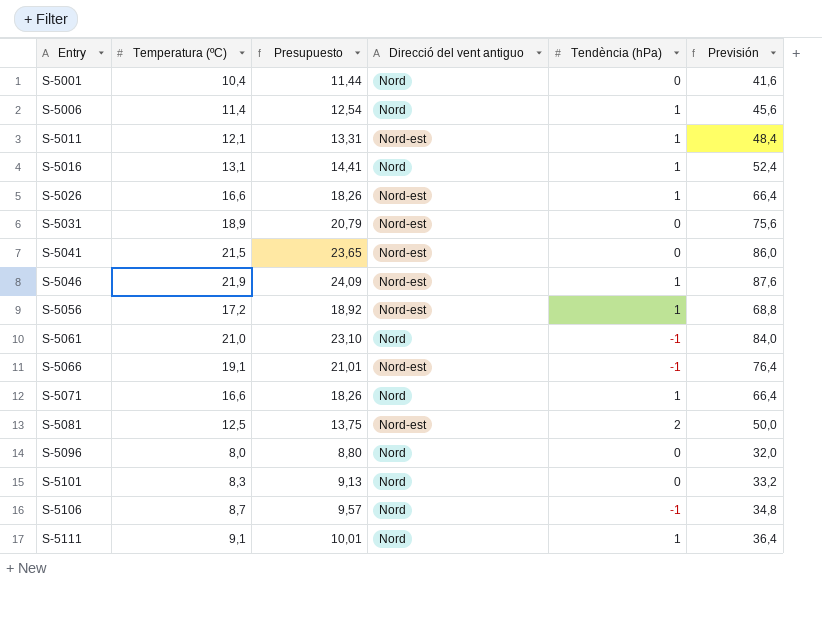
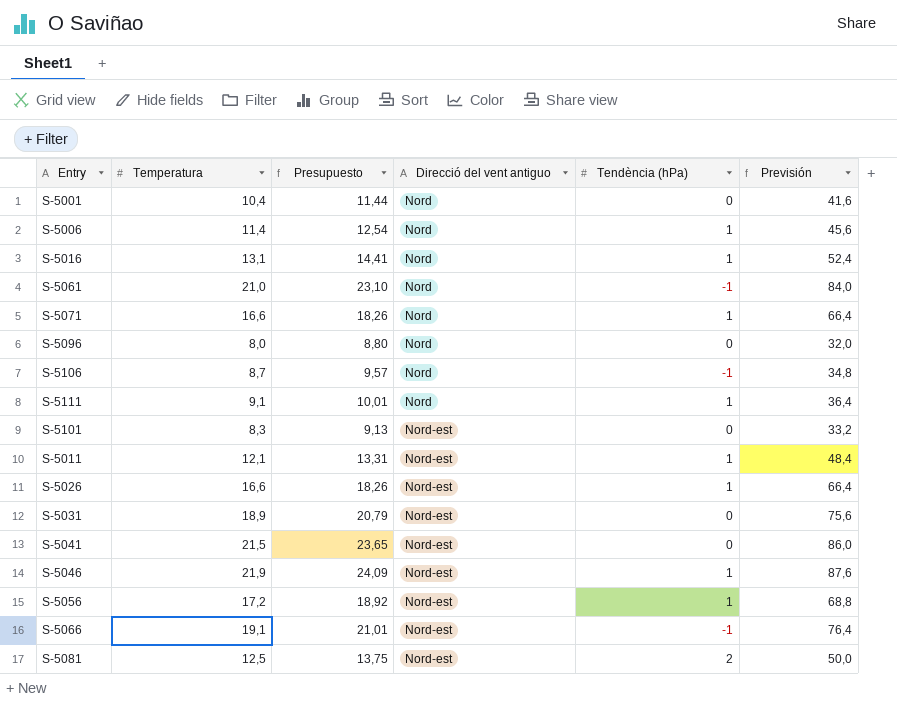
row order: Entry ascending -> Direcció del vent antiguo ascending
column name: Temperatura (ºC) -> Temperatura
S-5101 | Direcció del vent antiguo: Nord -> Nord-est

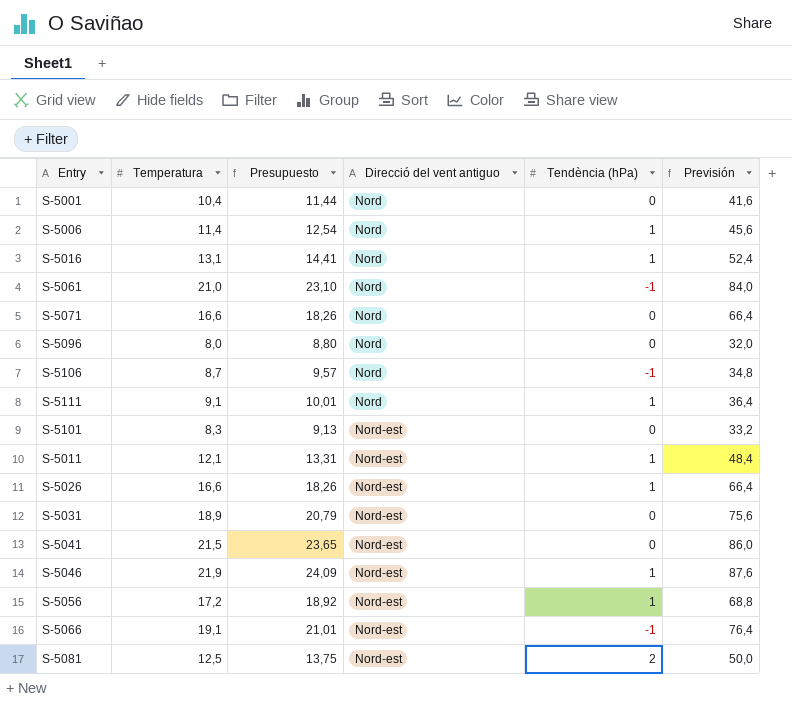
S-5071 | Tendència (hPa): 1 -> 0

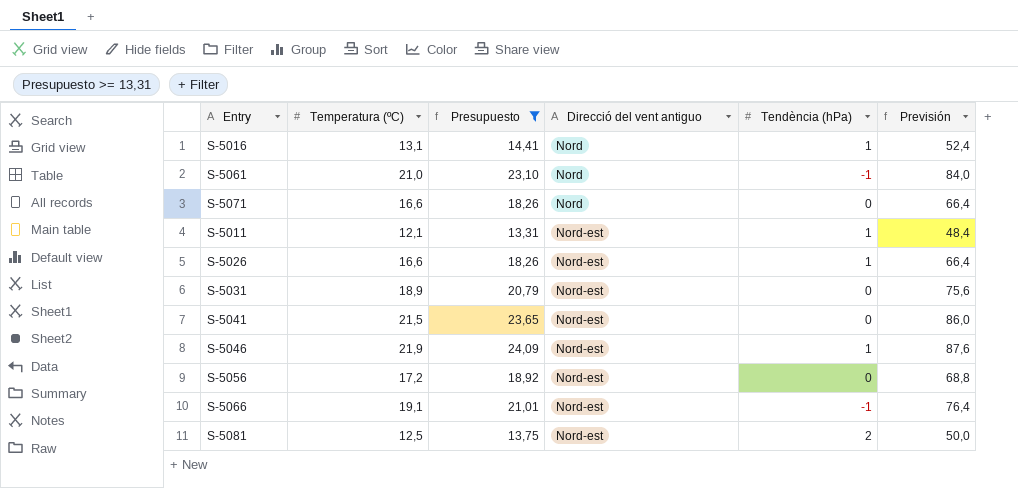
filter: none -> Presupuesto >= 13,31
column name: Temperatura -> Temperatura (ºC)
S-5056 | Tendència (hPa): 1 -> 0

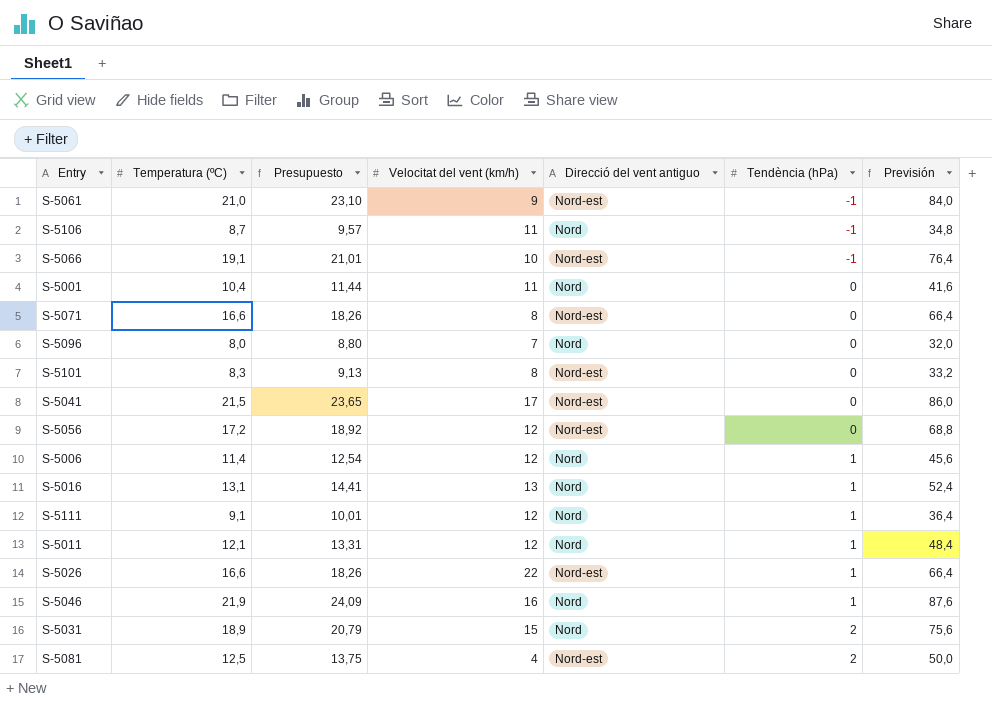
filter: Presupuesto >= 13,31 -> none
row order: Direcció del vent antiguo ascending -> Tendència (hPa) ascending
column Velocitat del vent (km/h) | position: none -> 4
S-5061 | Direcció del vent antiguo: Nord -> Nord-est
S-5071 | Direcció del vent antiguo: Nord -> Nord-est
S-5011 | Direcció del vent antiguo: Nord-est -> Nord
S-5046 | Direcció del vent antiguo: Nord-est -> Nord
S-5031 | Direcció del vent antiguo: Nord-est -> Nord
S-5031 | Tendència (hPa): 0 -> 2

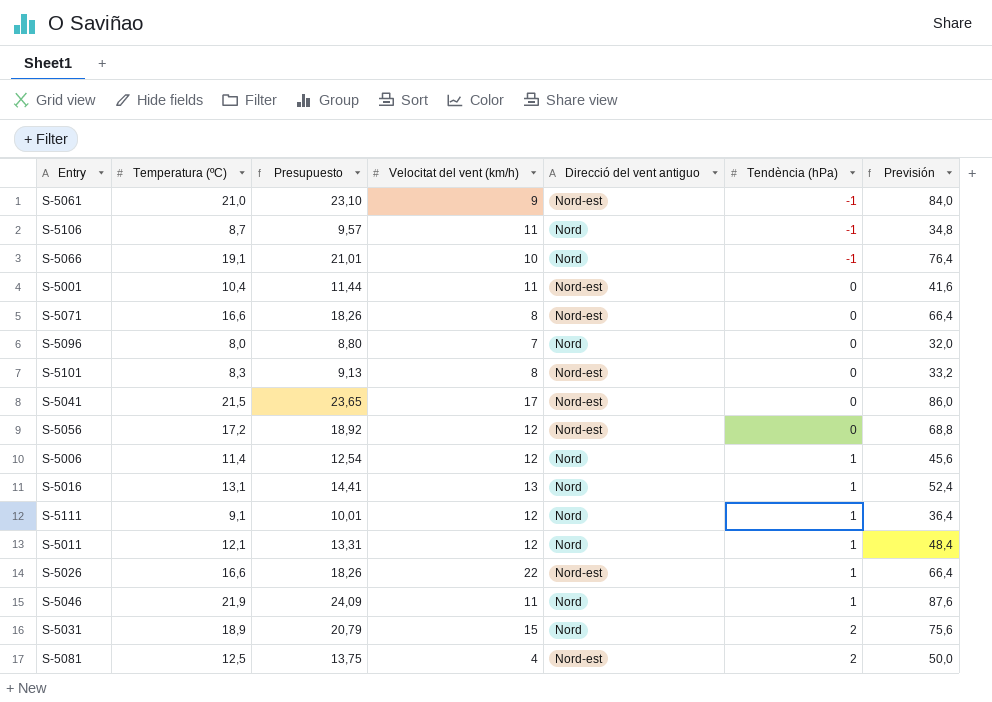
S-5066 | Direcció del vent antiguo: Nord-est -> Nord
S-5001 | Direcció del vent antiguo: Nord -> Nord-est
S-5046 | Velocitat del vent (km/h): 16 -> 11

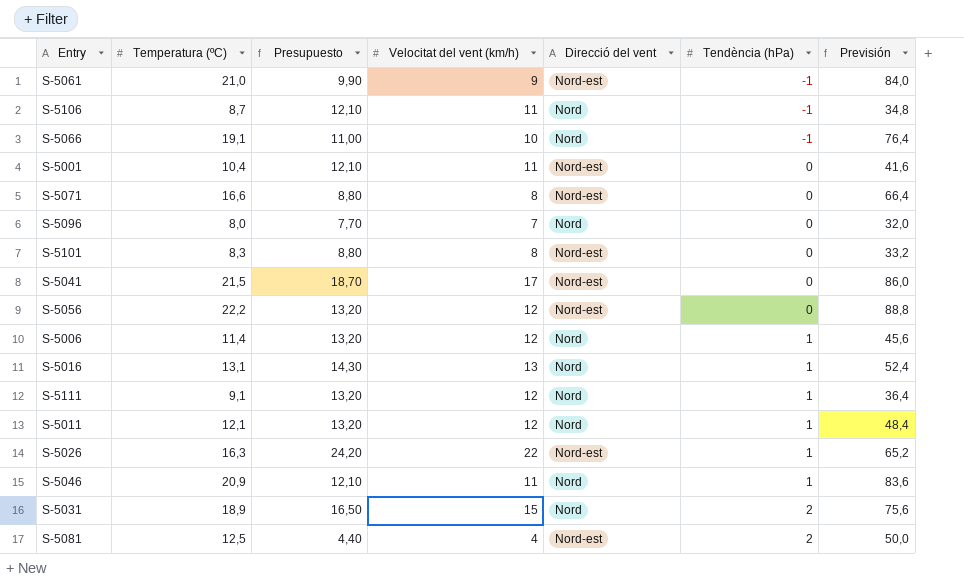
column Presupuesto | formula: [Temperatura (ºC)] * 1,1 -> [Velocitat del vent (km/h)] * 1,1
column name: Direcció del vent antiguo -> Direcció del vent
S-5056 | Temperatura (ºC): 17,2 -> 22,2
S-5056 | Previsión: 68,8 -> 88,8
S-5026 | Temperatura (ºC): 16,6 -> 16,3
S-5026 | Previsión: 66,4 -> 65,2
S-5046 | Temperatura (ºC): 21,9 -> 20,9
S-5046 | Previsión: 87,6 -> 83,6

